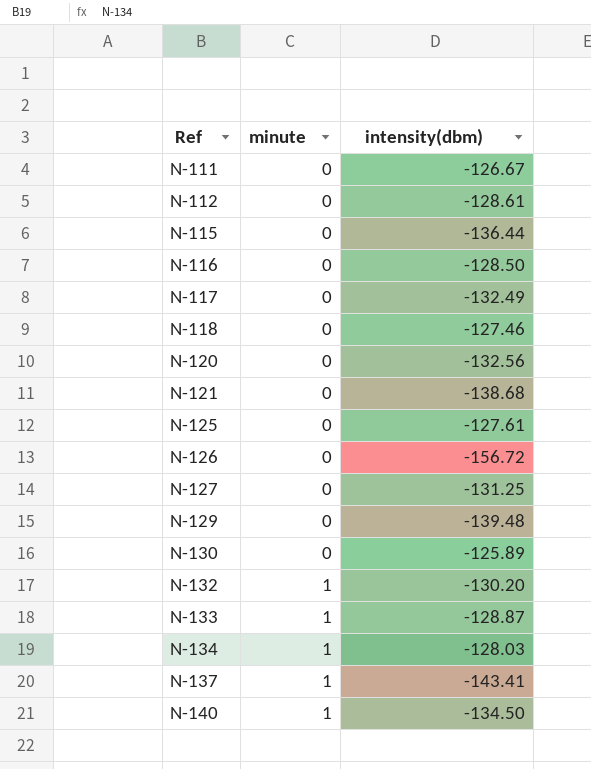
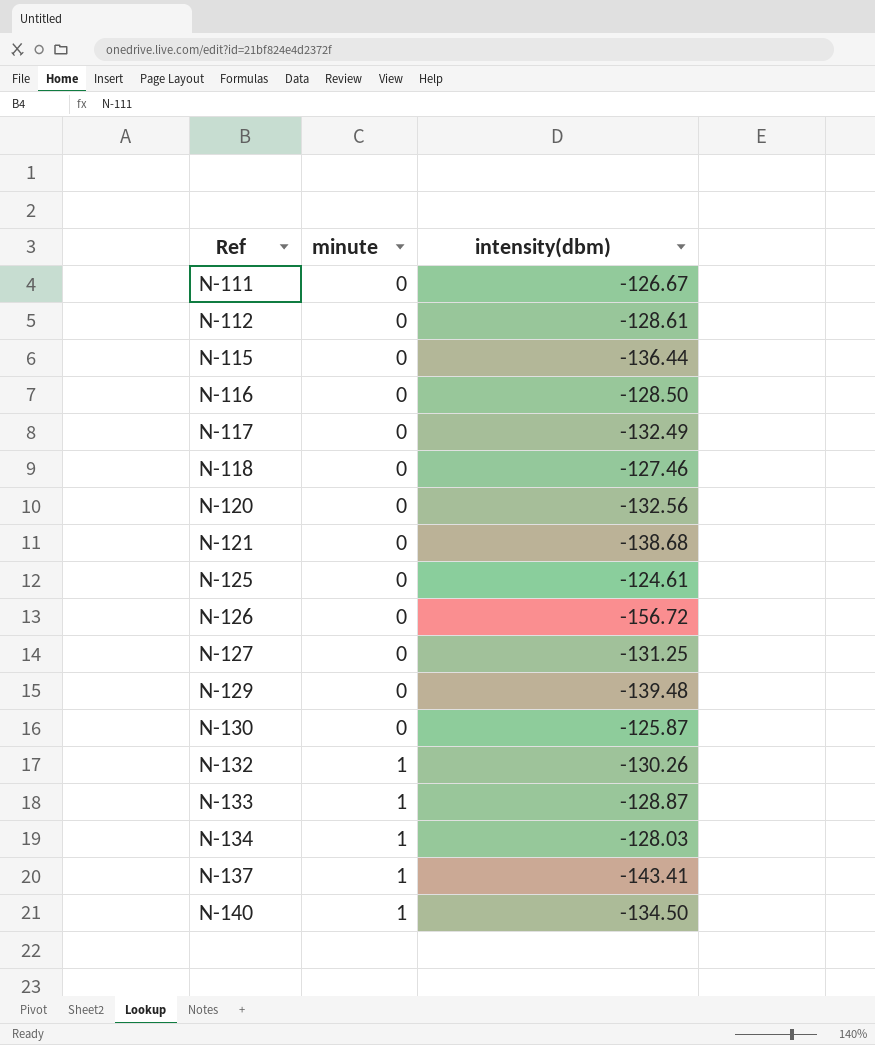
N-125 | intensity(dbm): -127.61 -> -124.61
N-130 | intensity(dbm): -125.89 -> -125.87
N-132 | intensity(dbm): -130.20 -> -130.26

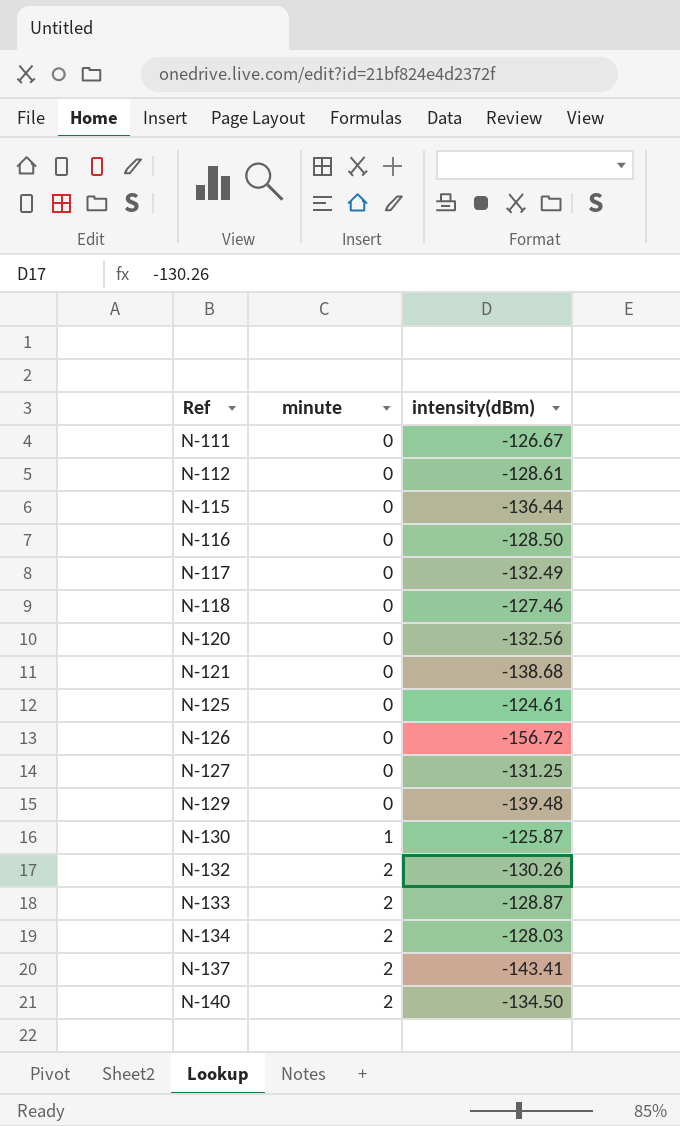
column name: intensity(dbm) -> intensity(dBm)
N-130 | minute: 0 -> 1
N-132 | minute: 1 -> 2
N-133 | minute: 1 -> 2
N-134 | minute: 1 -> 2
N-137 | minute: 1 -> 2
N-140 | minute: 1 -> 2

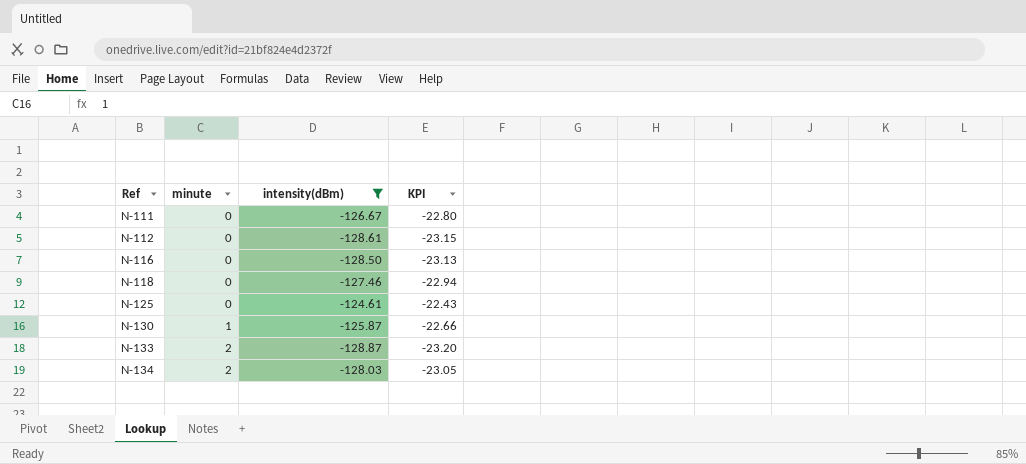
filter: none -> intensity(dBm) >= -128.87
column KPI | formula: none -> [intensity(dBm)] * 0.18

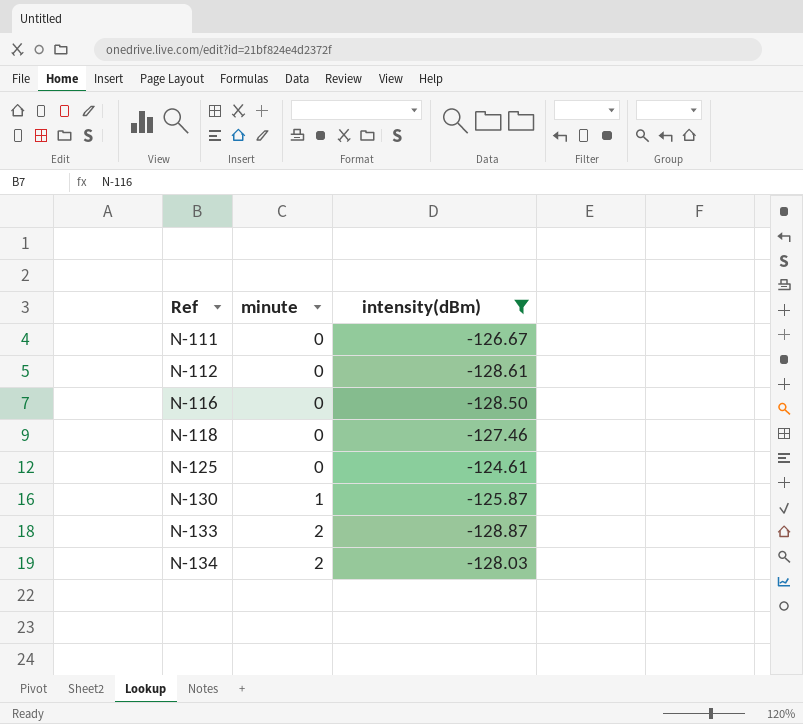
column KPI | formula: [intensity(dBm)] * 0.18 -> none

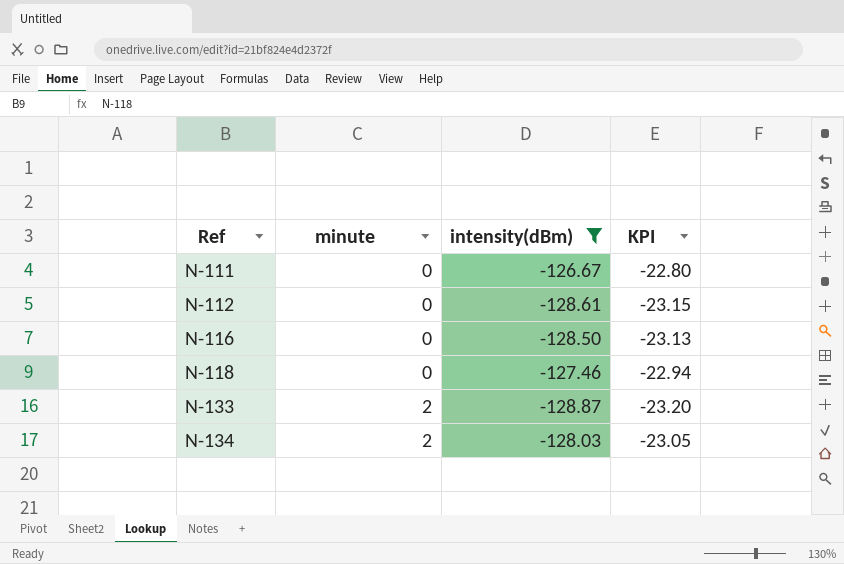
column KPI | formula: none -> [intensity(dBm)] * 0.18
row N-125: 0 | -124.61 -> none
row N-130: 1 | -125.87 -> none

